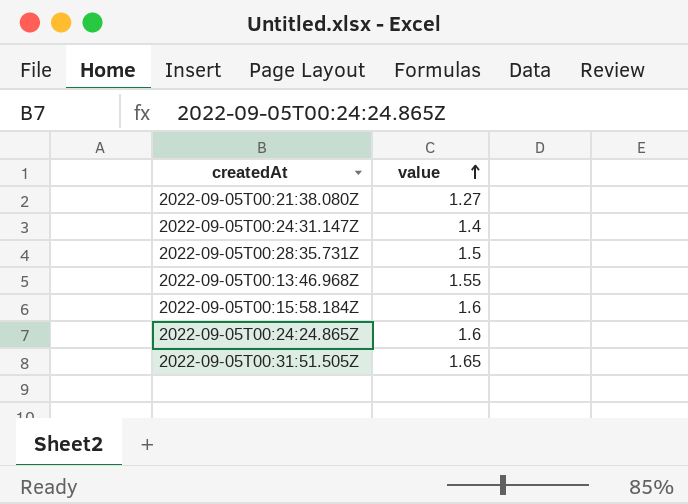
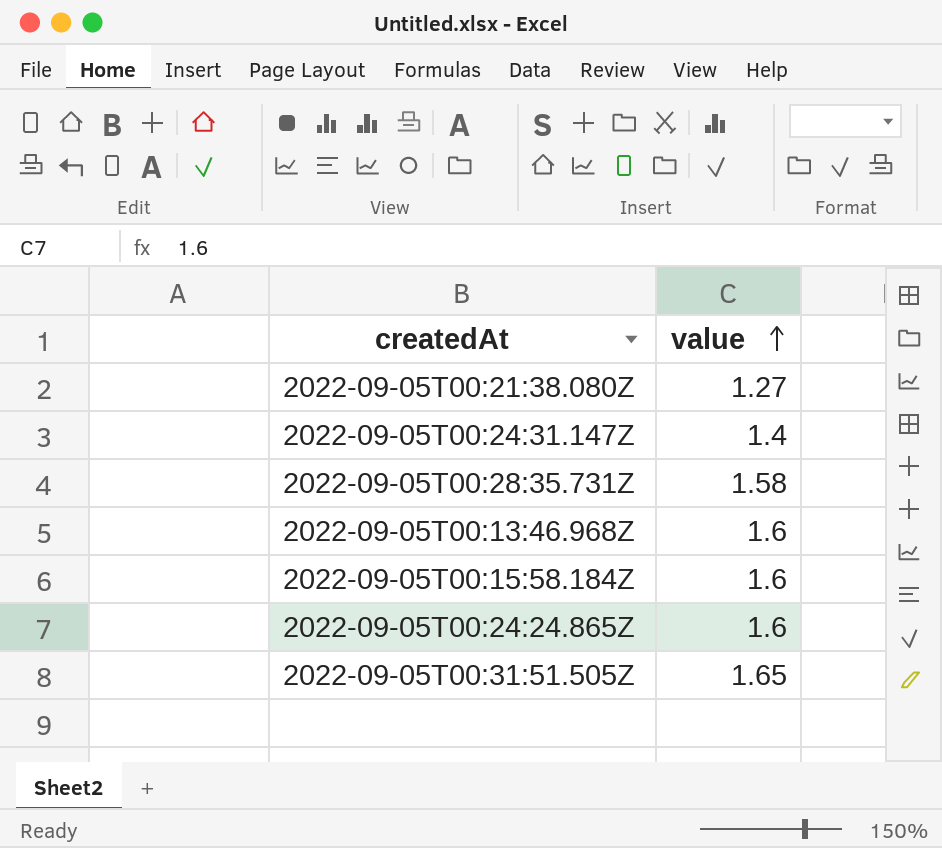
2022-09-05T00:28:35.731Z | value: 1.5 -> 1.58
2022-09-05T00:13:46.968Z | value: 1.55 -> 1.6

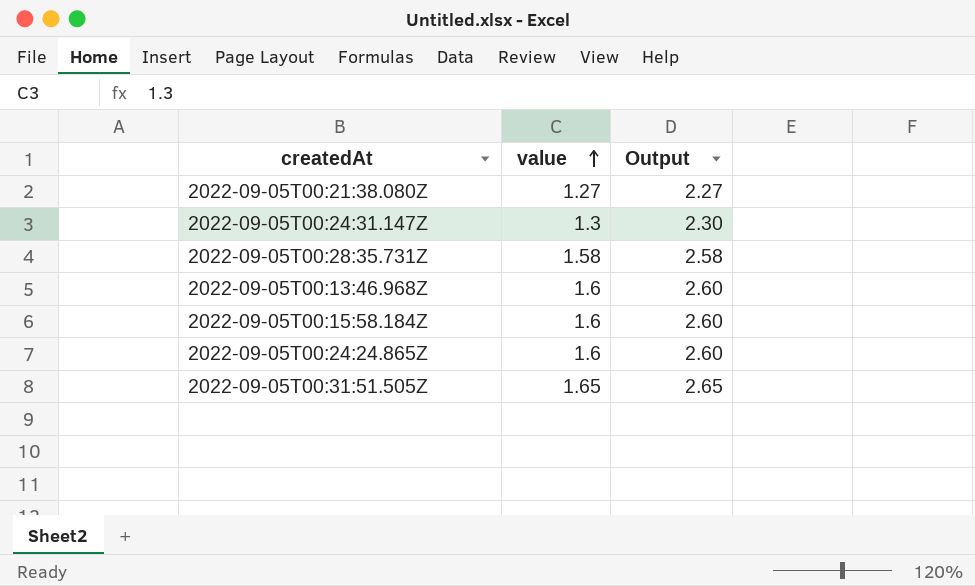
column Output | formula: none -> [value] + 1
2022-09-05T00:24:31.147Z | value: 1.4 -> 1.3

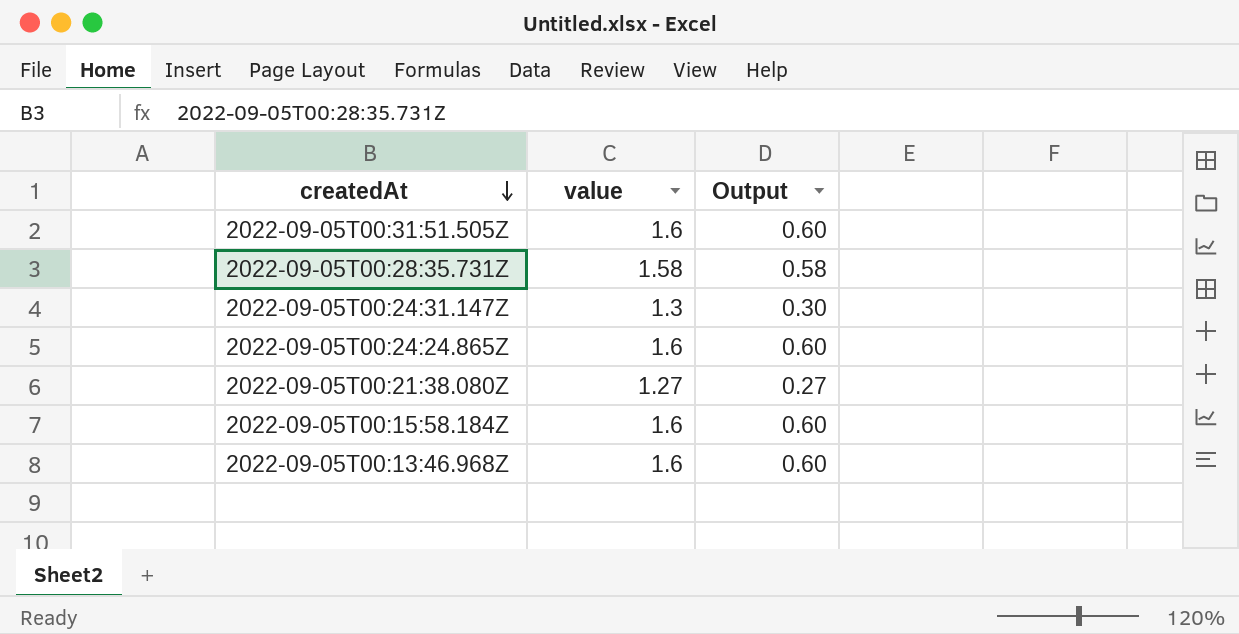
row order: value ascending -> createdAt descending
column Output | formula: [value] + 1 -> [value] - 1
2022-09-05T00:31:51.505Z | value: 1.65 -> 1.6

